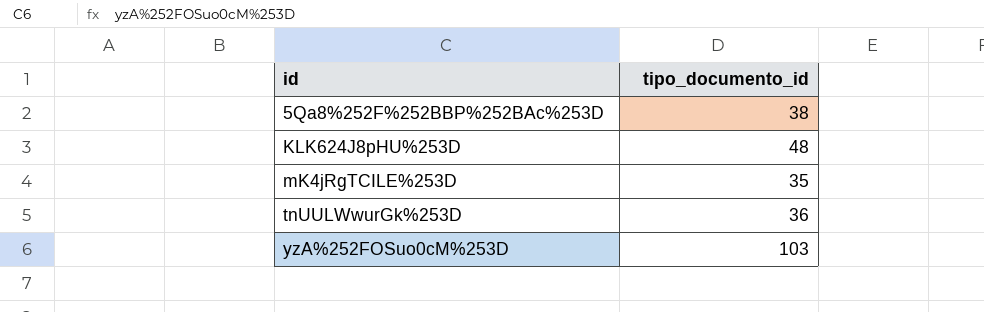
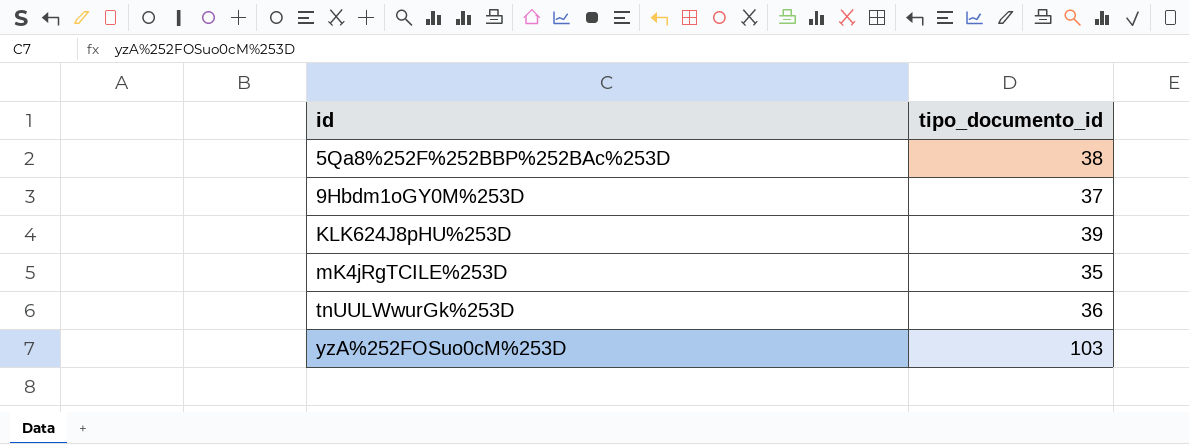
row 9Hbdm1oGY0M%253D: none -> 37
KLK624J8pHU%253D | tipo_documento_id: 48 -> 39

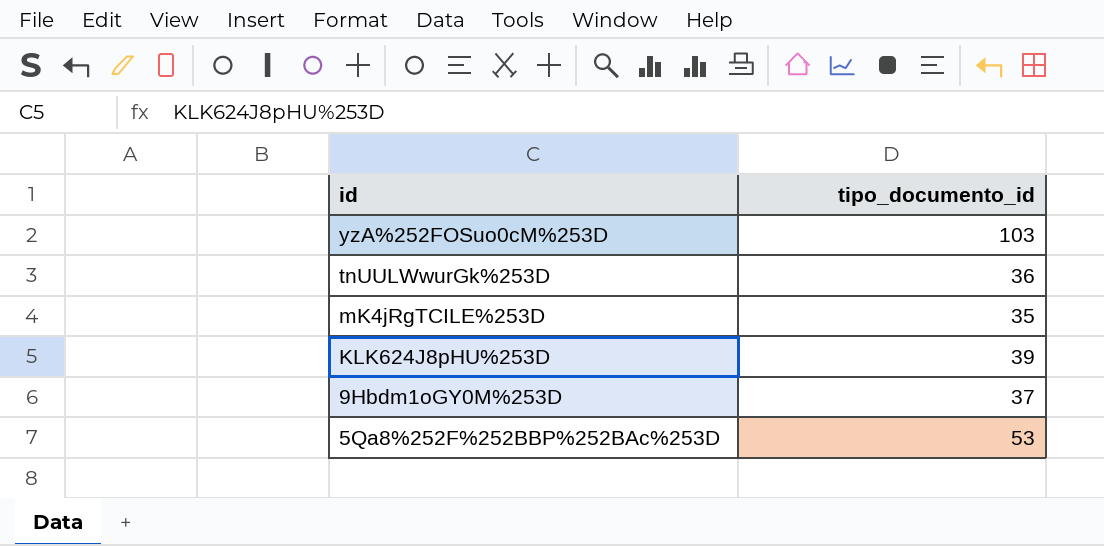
row order: id ascending -> id descending
5Qa8%252F%252BBP%252BAc%253D | tipo_documento_id: 38 -> 53

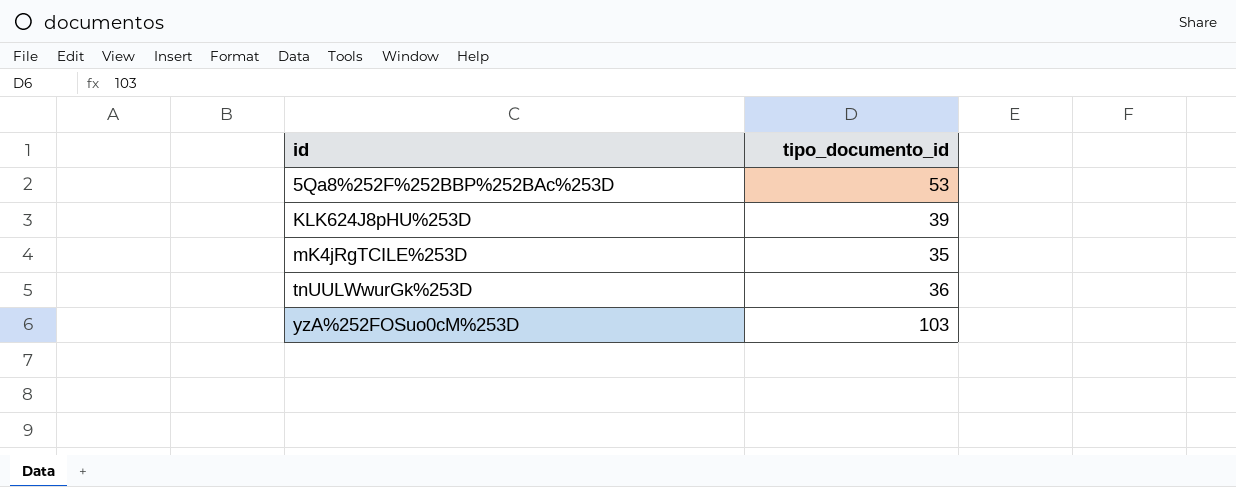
row order: id descending -> id ascending
row 9Hbdm1oGY0M%253D: 37 -> none

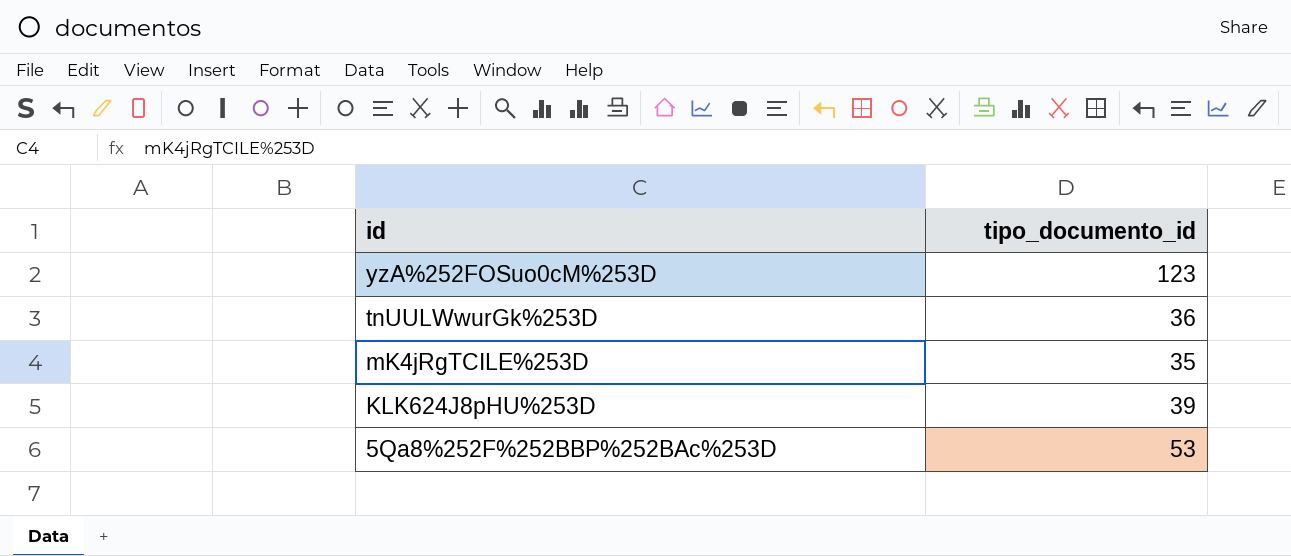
row order: id ascending -> id descending
yzA%252FOSuo0cM%253D | tipo_documento_id: 103 -> 123

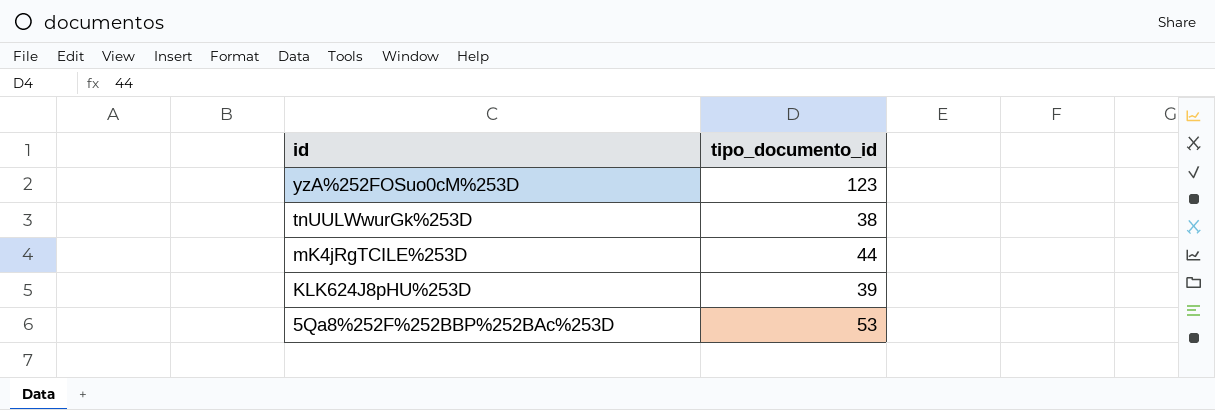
tnUULWwurGk%253D | tipo_documento_id: 36 -> 38
mK4jRgTCILE%253D | tipo_documento_id: 35 -> 44

